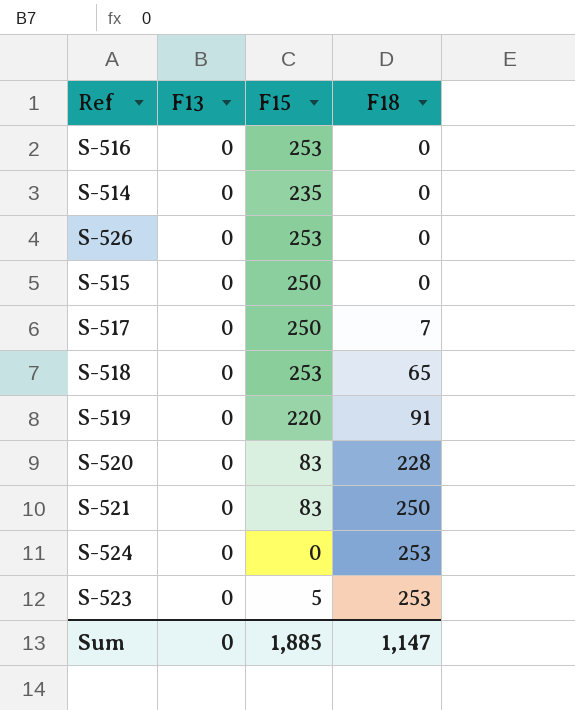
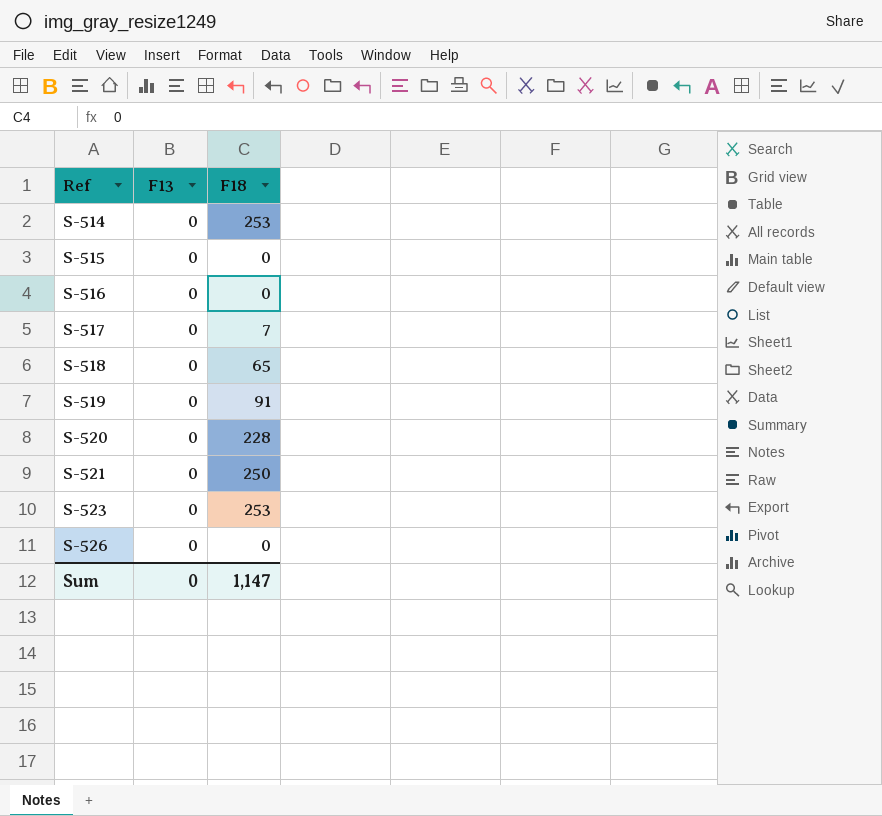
row order: F18 ascending -> Ref ascending
column F15 | position: 3 -> none
row S-524: 0 | 0 | 253 -> none
S-514 | F18: 0 -> 253

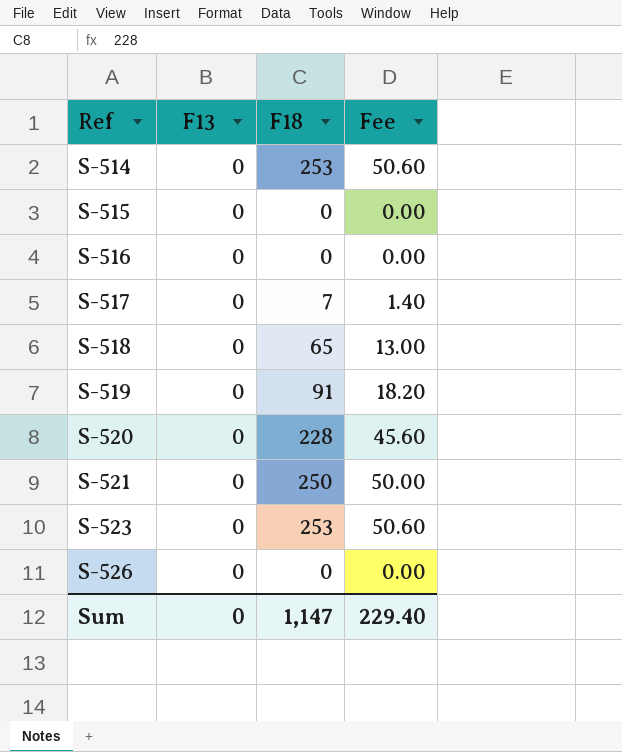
column Fee | formula: none -> [F18] * 0.2

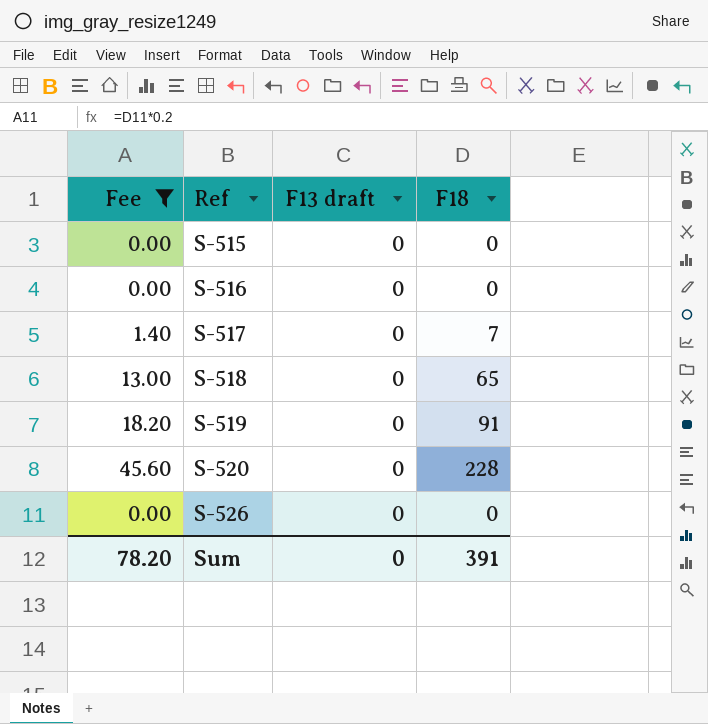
filter: none -> Fee <= 45.60
column Fee | position: 4 -> 1
column name: F13 -> F13 draft
Sum | Fee: 229.40 -> 78.20
Sum | F18: 1,147 -> 391

